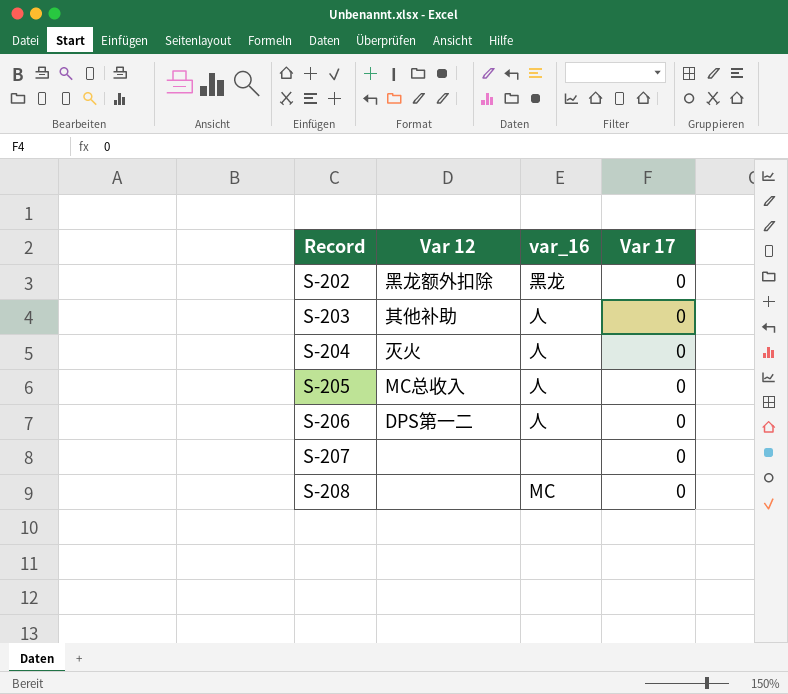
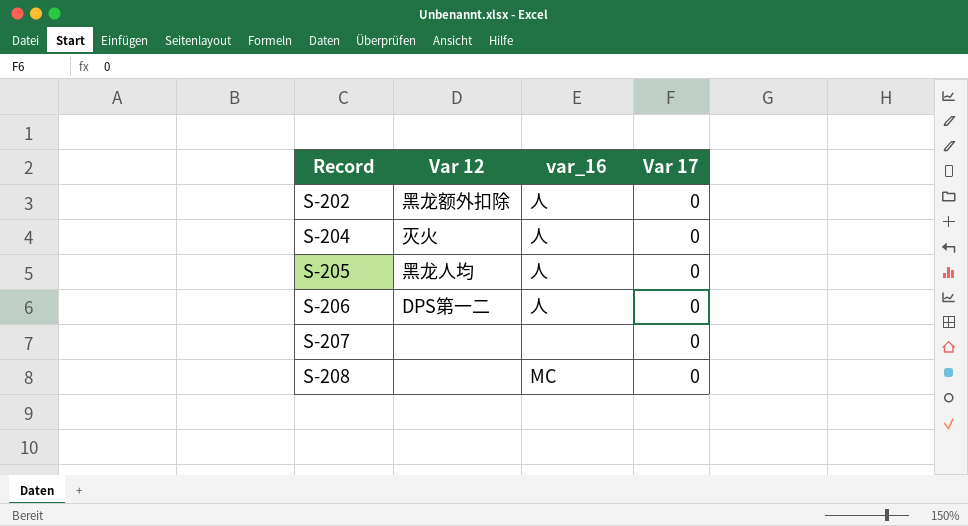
row S-203: 其他补助 | 人 | 0 -> none
S-202 | var_16: 黑龙 -> 人
S-205 | Var 12: MC总收入 -> 黑龙人均

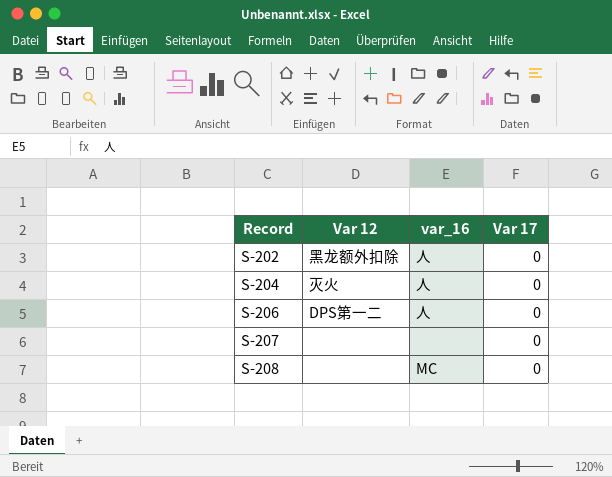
row S-205: 黑龙人均 | 人 | 0 -> none

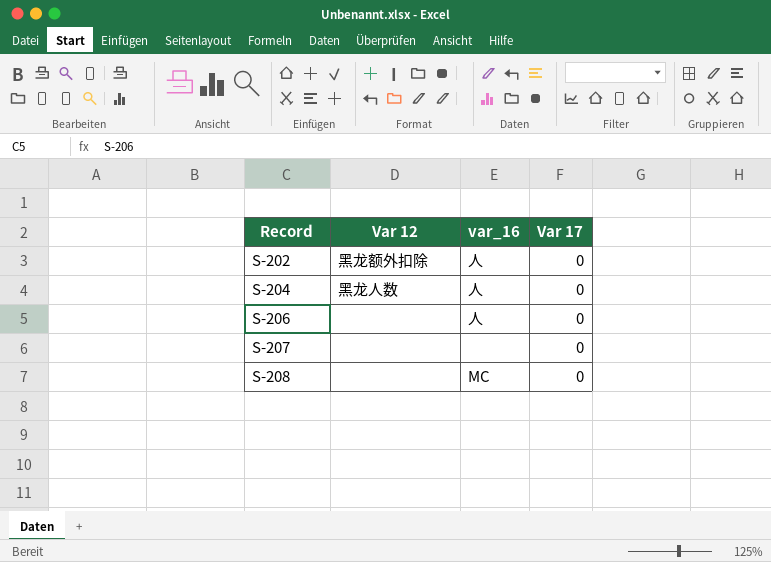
S-204 | Var 12: 灭火 -> 黑龙人数
S-206 | Var 12: DPS第一二 -> none

